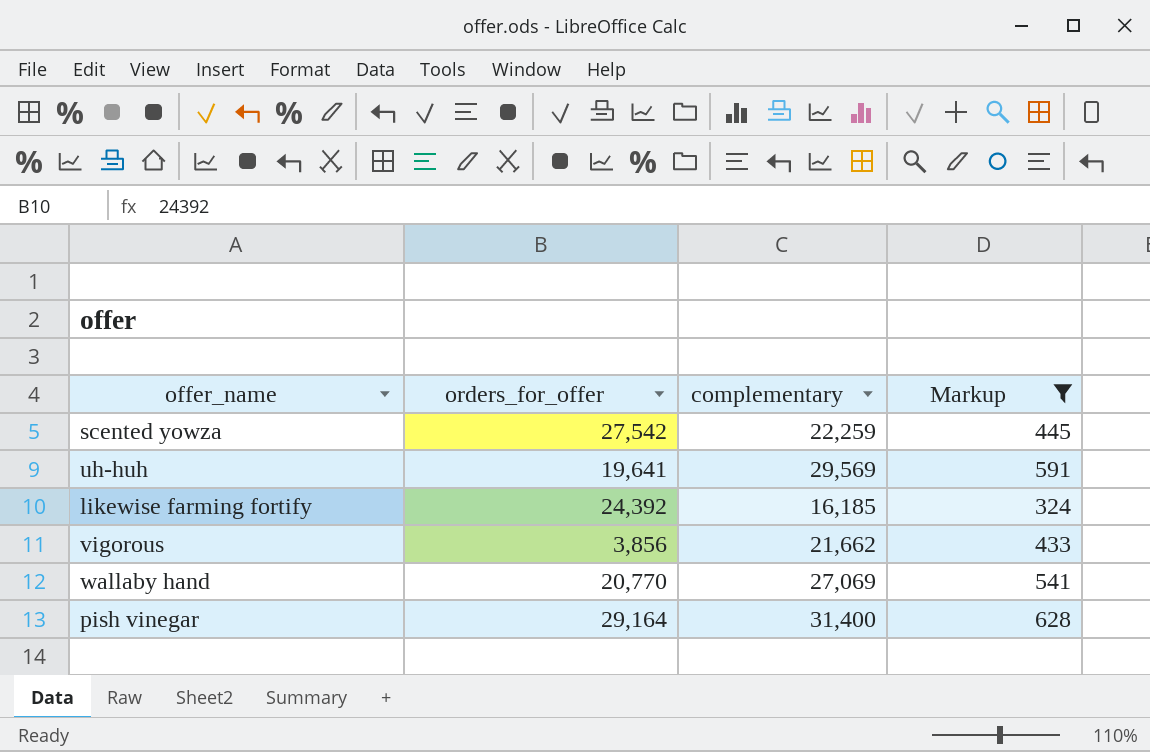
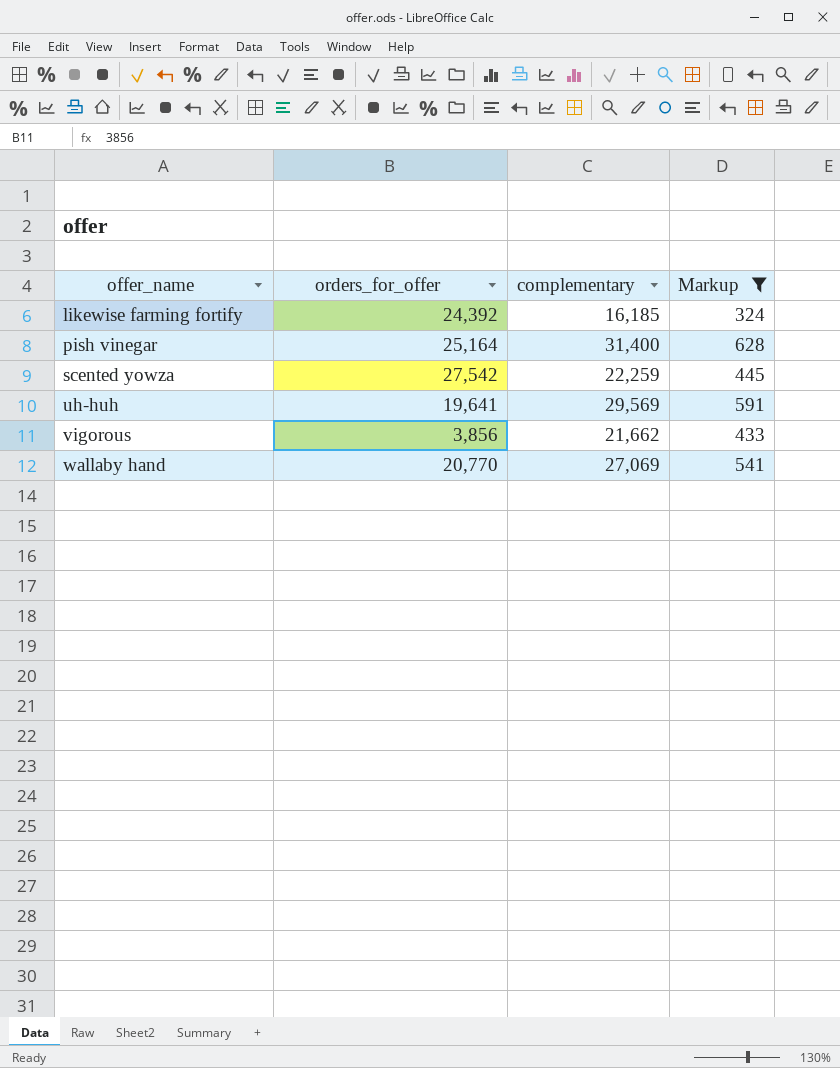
row order: none -> offer_name ascending
pish vinegar | orders_for_offer: 29,164 -> 25,164

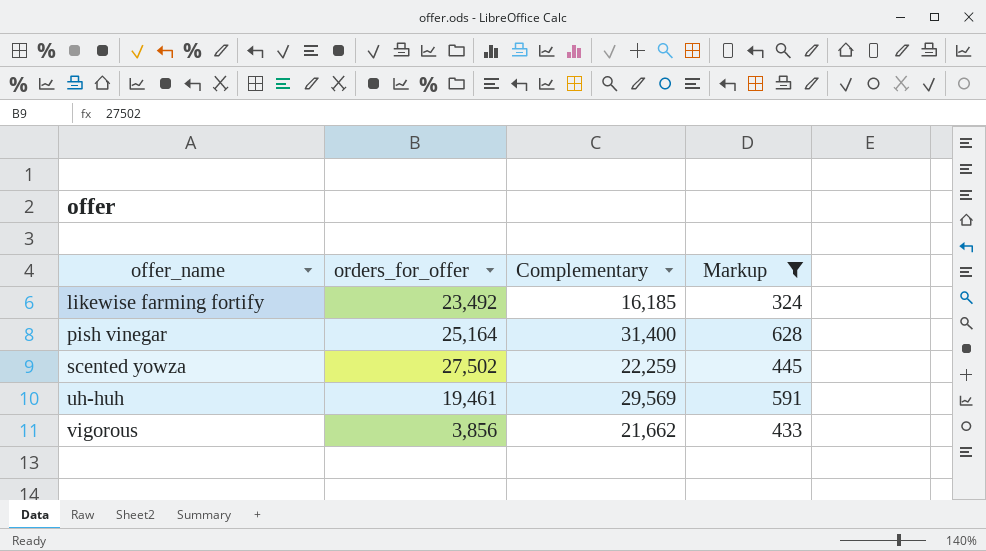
column name: complementary -> Complementary
row wallaby hand: 20,770 | 27,069 | 541 -> none
likewise farming fortify | orders_for_offer: 24,392 -> 23,492
scented yowza | orders_for_offer: 27,542 -> 27,502
uh-huh | orders_for_offer: 19,641 -> 19,461

